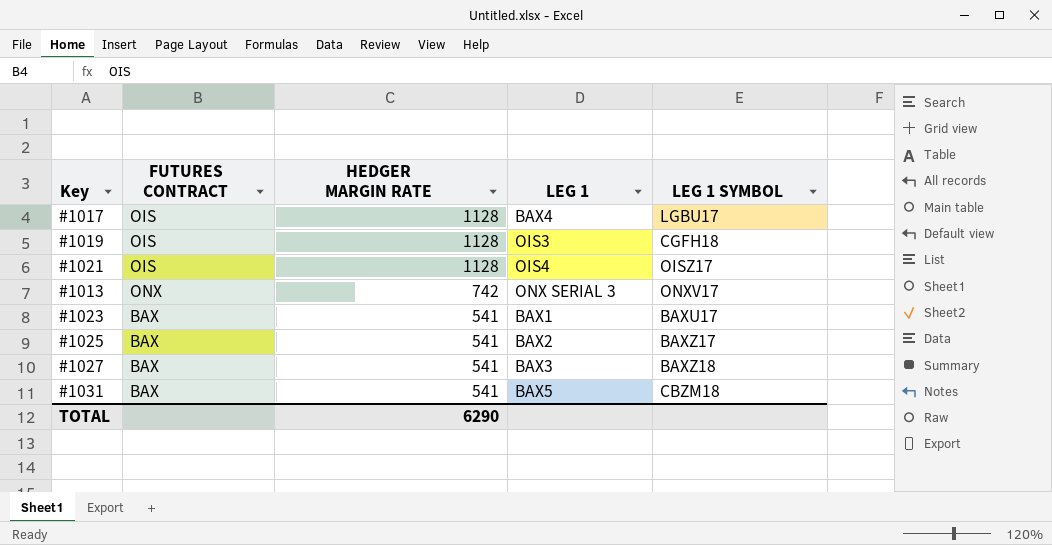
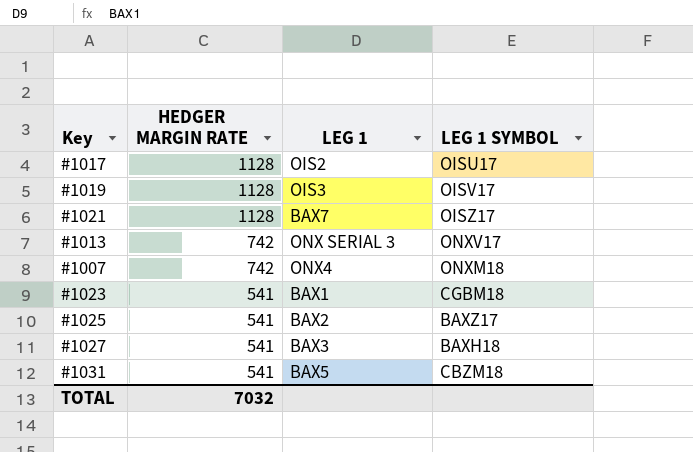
column FUTURES CONTRACT | position: 2 -> none
#1017 | LEG 1: BAX4 -> OIS2
#1017 | LEG 1 SYMBOL: LGBU17 -> OISU17
#1019 | LEG 1 SYMBOL: CGFH18 -> OISV17
#1021 | LEG 1: OIS4 -> BAX7
row #1007: none -> 742 | ONX4 | ONXM18
#1023 | LEG 1 SYMBOL: BAXU17 -> CGBM18
#1027 | LEG 1 SYMBOL: BAXZ18 -> BAXH18
TOTAL | HEDGER MARGIN RATE: 6290 -> 7032

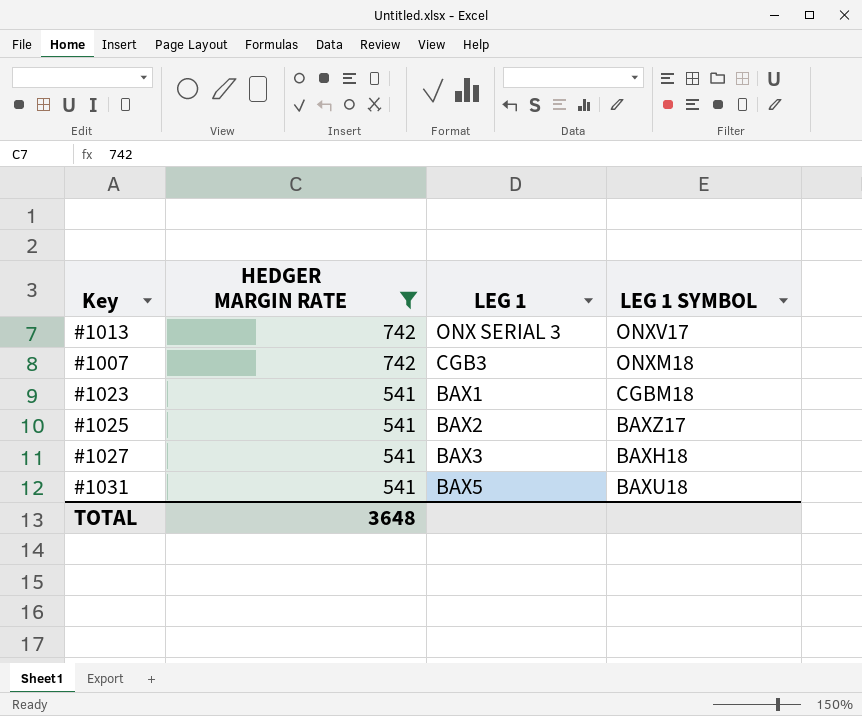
filter: none -> HEDGER MARGIN RATE != 1128
#1007 | LEG 1: ONX4 -> CGB3
#1031 | LEG 1 SYMBOL: CBZM18 -> BAXU18
TOTAL | HEDGER MARGIN RATE: 7032 -> 3648

